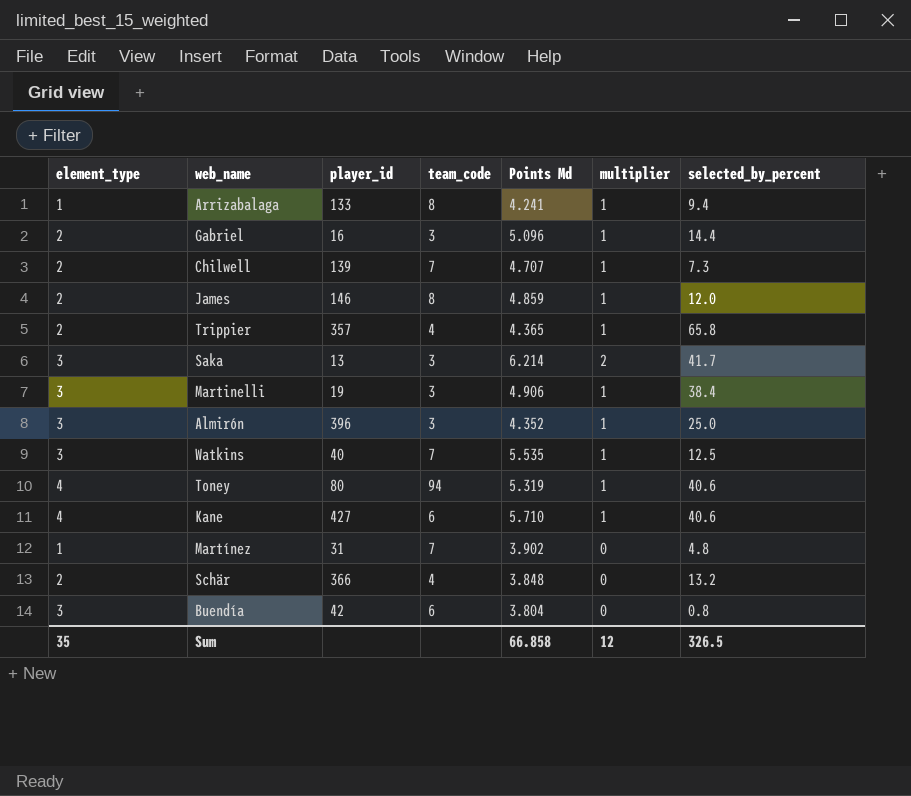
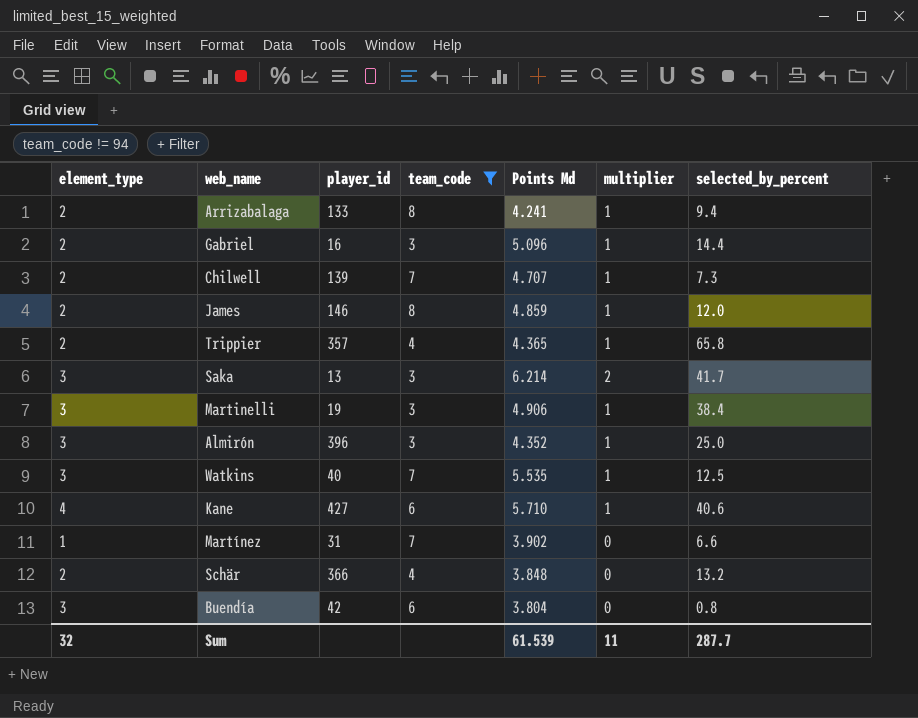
filter: none -> team_code != 94
Arrizabalaga | element_type: 1 -> 2
Martínez | selected_by_percent: 4.8 -> 6.6
Sum | element_type: 35 -> 32
Sum | Points Md: 66.858 -> 61.539
Sum | multiplier: 12 -> 11
Sum | selected_by_percent: 326.5 -> 287.7

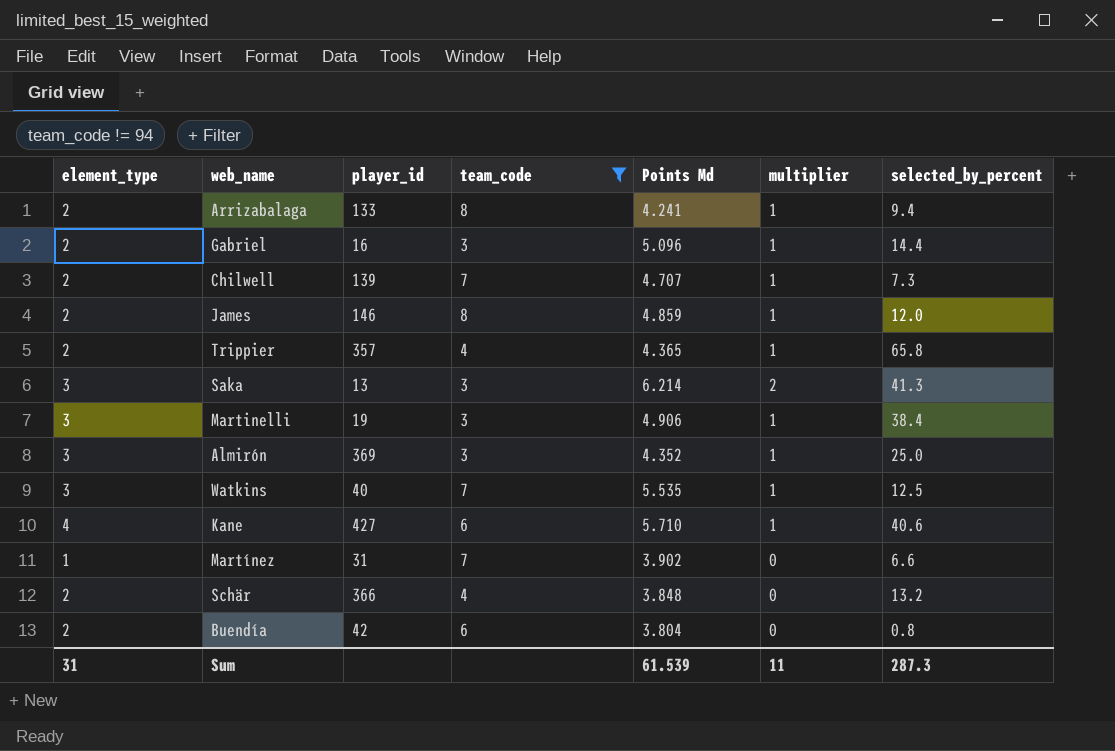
Saka | selected_by_percent: 41.7 -> 41.3
Almirón | player_id: 396 -> 369
Buendía | element_type: 3 -> 2
Sum | element_type: 32 -> 31
Sum | selected_by_percent: 287.7 -> 287.3

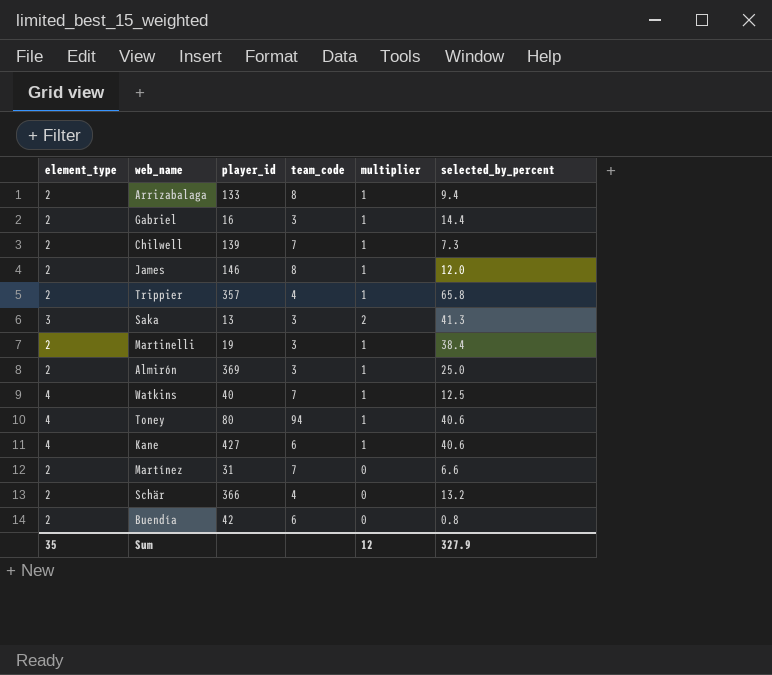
filter: team_code != 94 -> none
column Points Md | position: 5 -> none
Martinelli | element_type: 3 -> 2
Almirón | element_type: 3 -> 2
Watkins | element_type: 3 -> 4
Martínez | element_type: 1 -> 2
Sum | element_type: 31 -> 35
Sum | multiplier: 11 -> 12
Sum | selected_by_percent: 287.3 -> 327.9

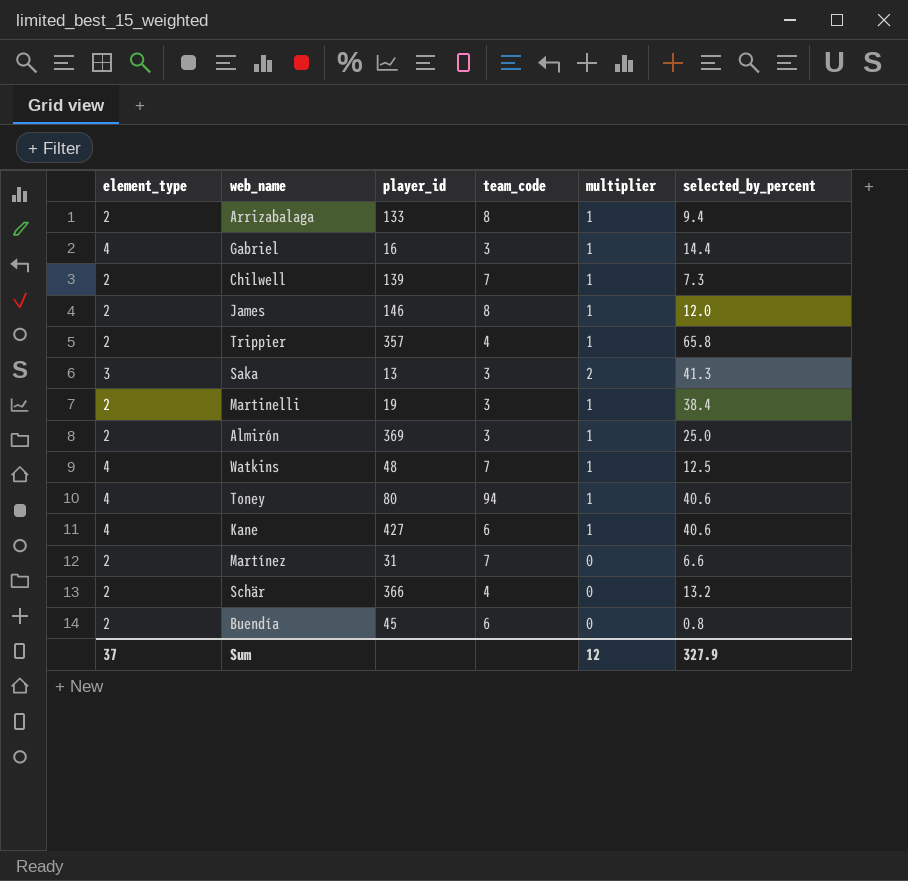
Gabriel | element_type: 2 -> 4
Watkins | player_id: 40 -> 48
Buendía | player_id: 42 -> 45
Sum | element_type: 35 -> 37

